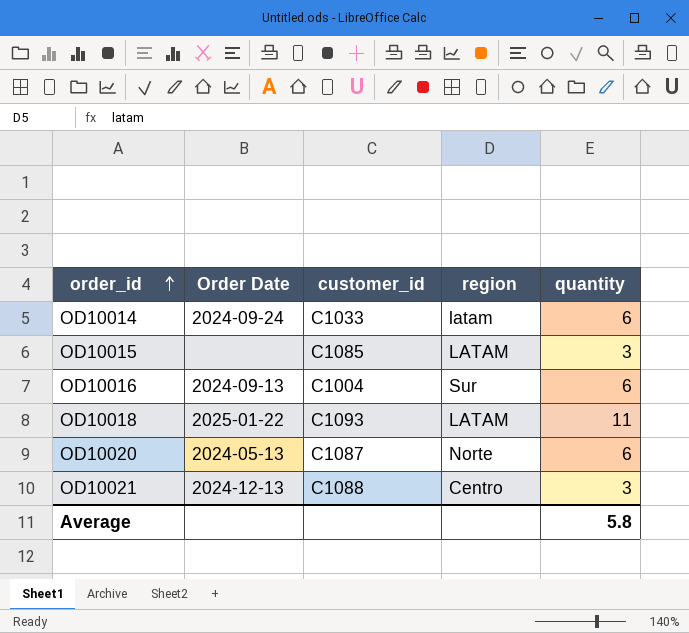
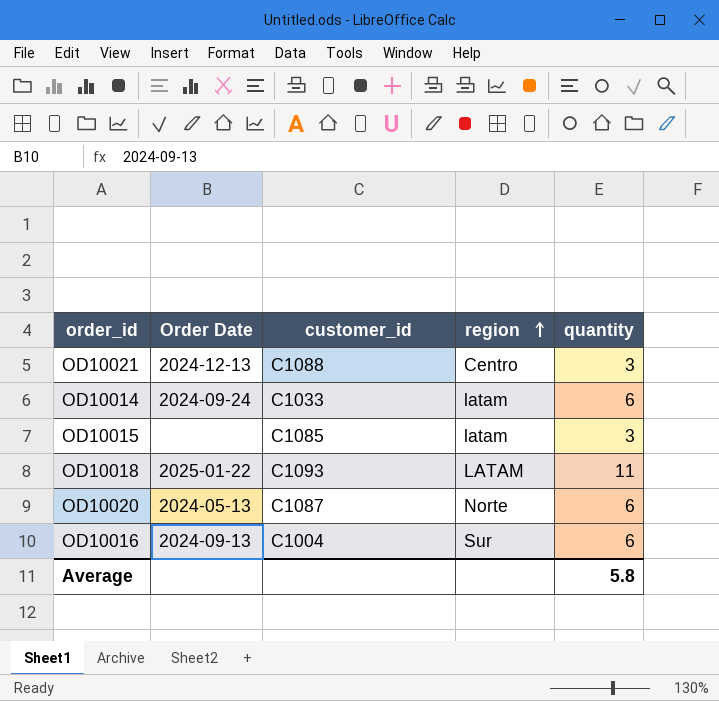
row order: order_id ascending -> region ascending
OD10015 | region: LATAM -> latam

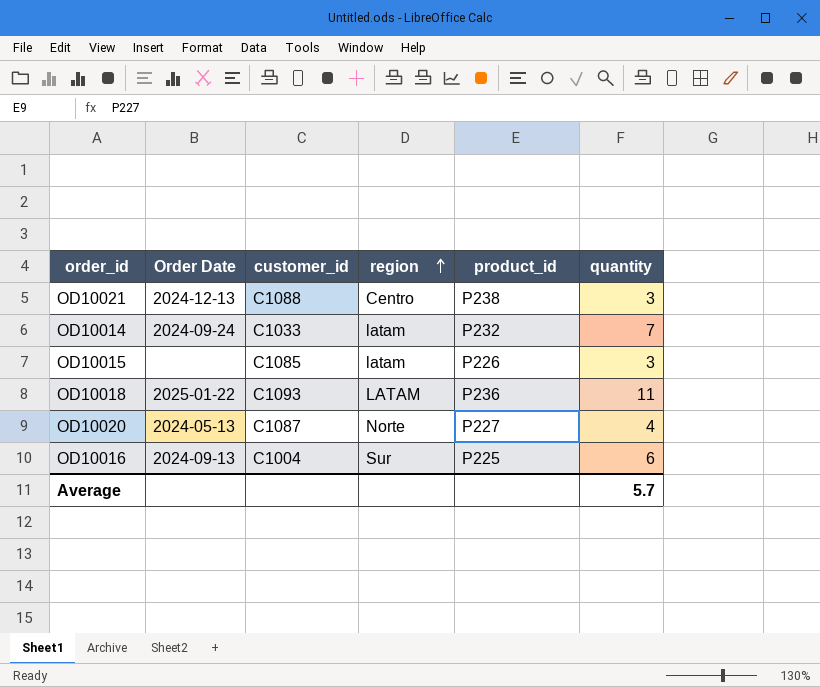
column product_id | position: none -> 5
OD10014 | quantity: 6 -> 7
OD10020 | quantity: 6 -> 4
Average | quantity: 5.8 -> 5.7

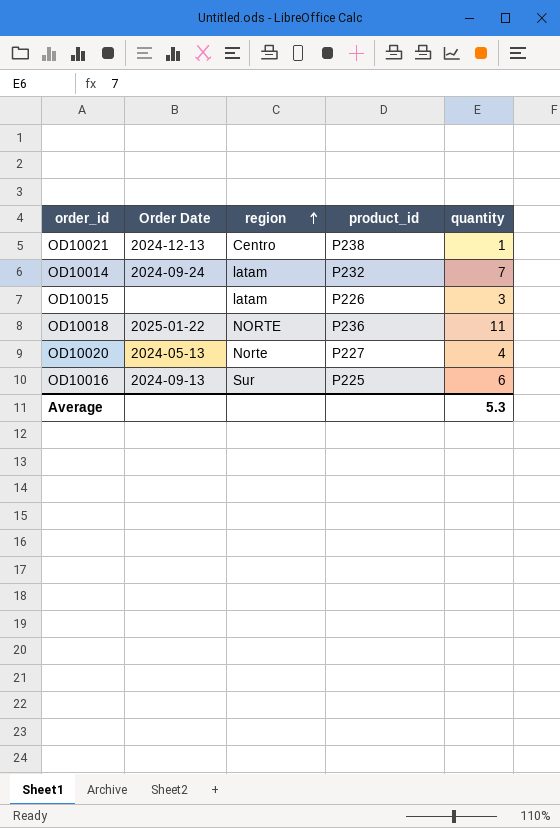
column customer_id | position: 3 -> none
OD10021 | quantity: 3 -> 1
OD10018 | region: LATAM -> NORTE
Average | quantity: 5.7 -> 5.3

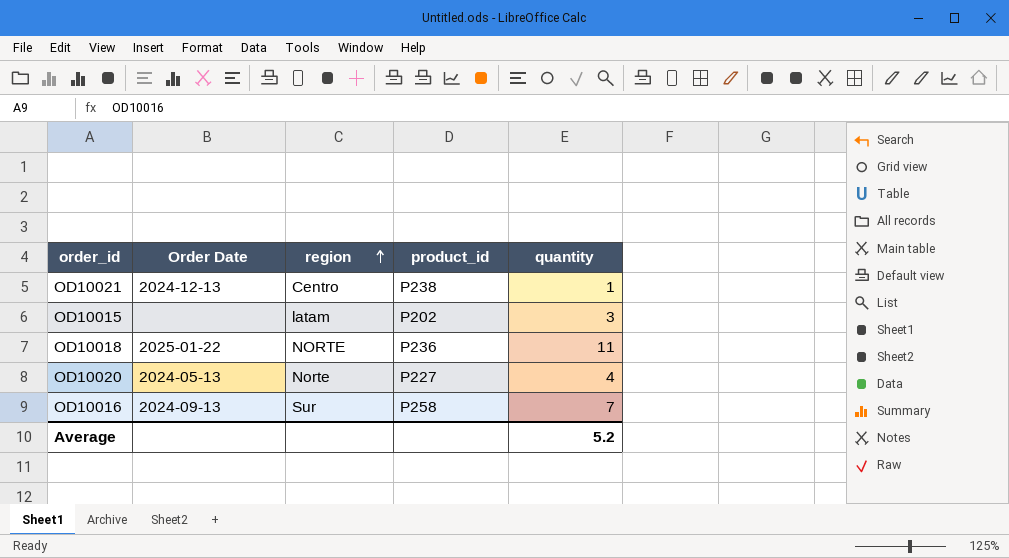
row OD10014: 2024-09-24 | latam | P232 | 7 -> none
OD10015 | product_id: P226 -> P202
OD10016 | product_id: P225 -> P258
OD10016 | quantity: 6 -> 7
Average | quantity: 5.3 -> 5.2

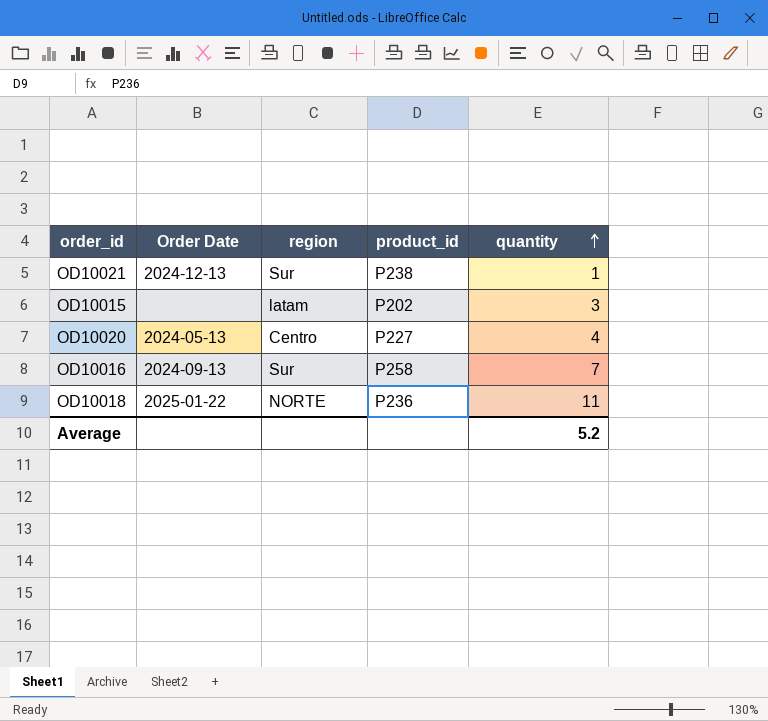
row order: region ascending -> quantity ascending
OD10021 | region: Centro -> Sur
OD10020 | region: Norte -> Centro

